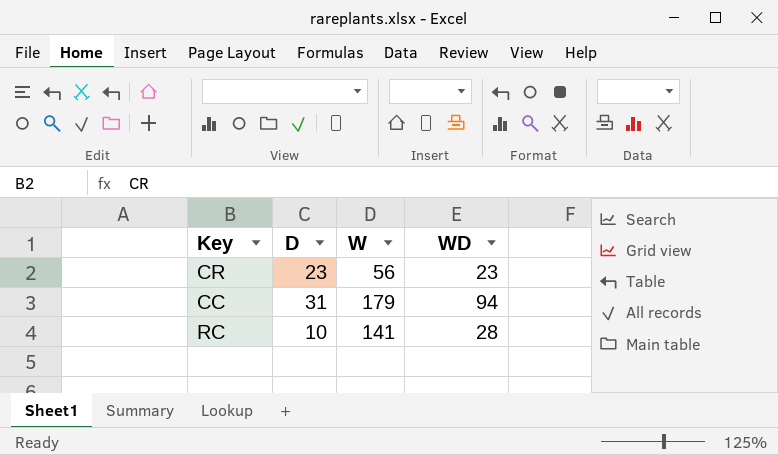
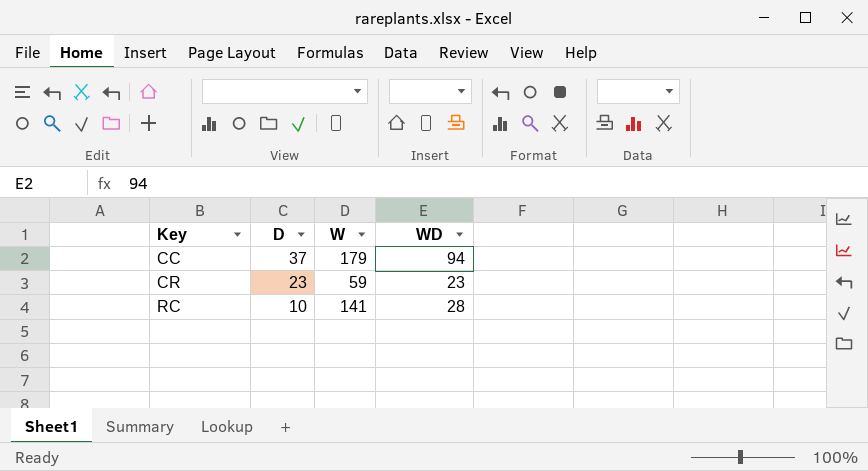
row order: none -> Key ascending
CC | D: 31 -> 37
CR | W: 56 -> 59

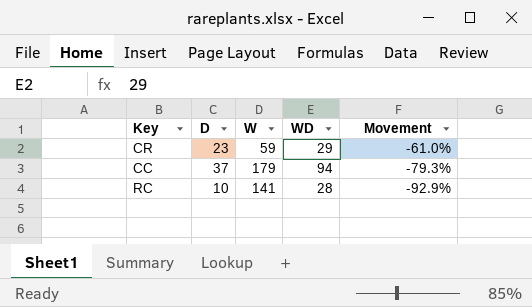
row order: Key ascending -> Movement descending
column Movement | formula: none -> ([D] - [W]) / [W]
CR | WD: 23 -> 29

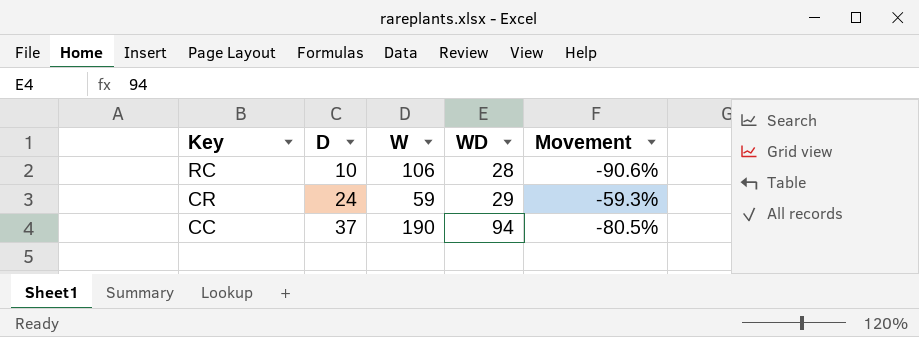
row order: Movement descending -> Key descending
RC | W: 141 -> 106
RC | Movement: -92.9% -> -90.6%
CR | D: 23 -> 24
CR | Movement: -61.0% -> -59.3%
CC | W: 179 -> 190
CC | Movement: -79.3% -> -80.5%

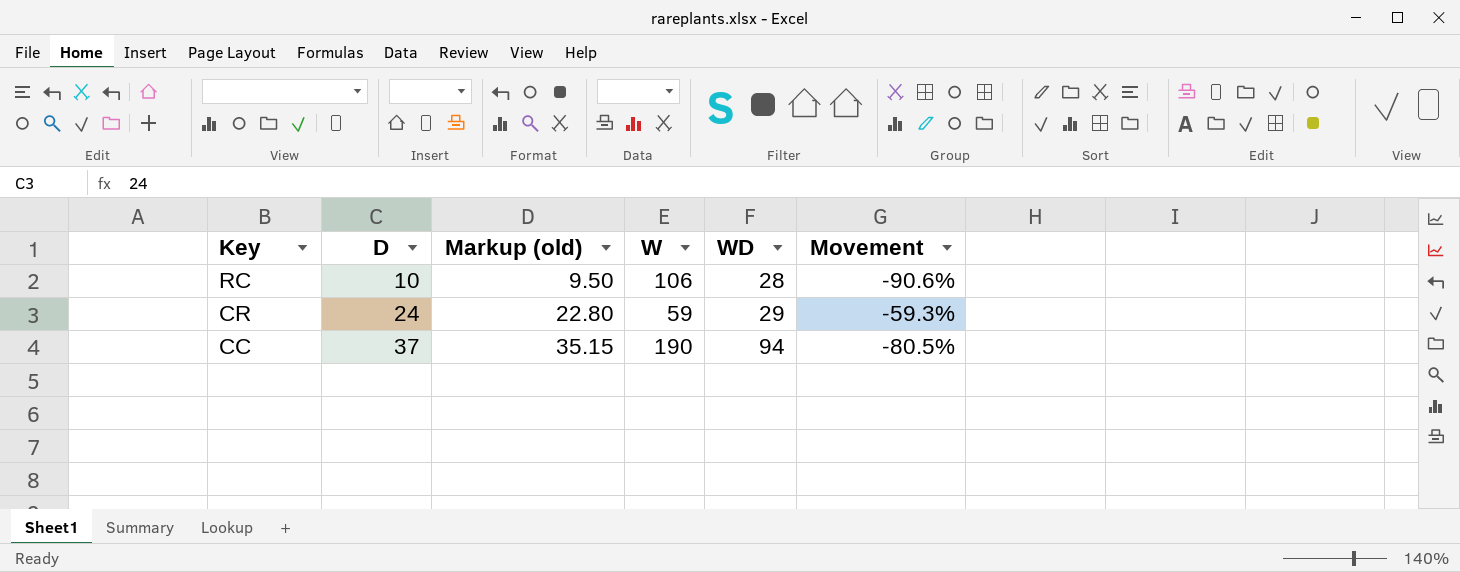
column Markup (old) | formula: none -> [D] * 0.95

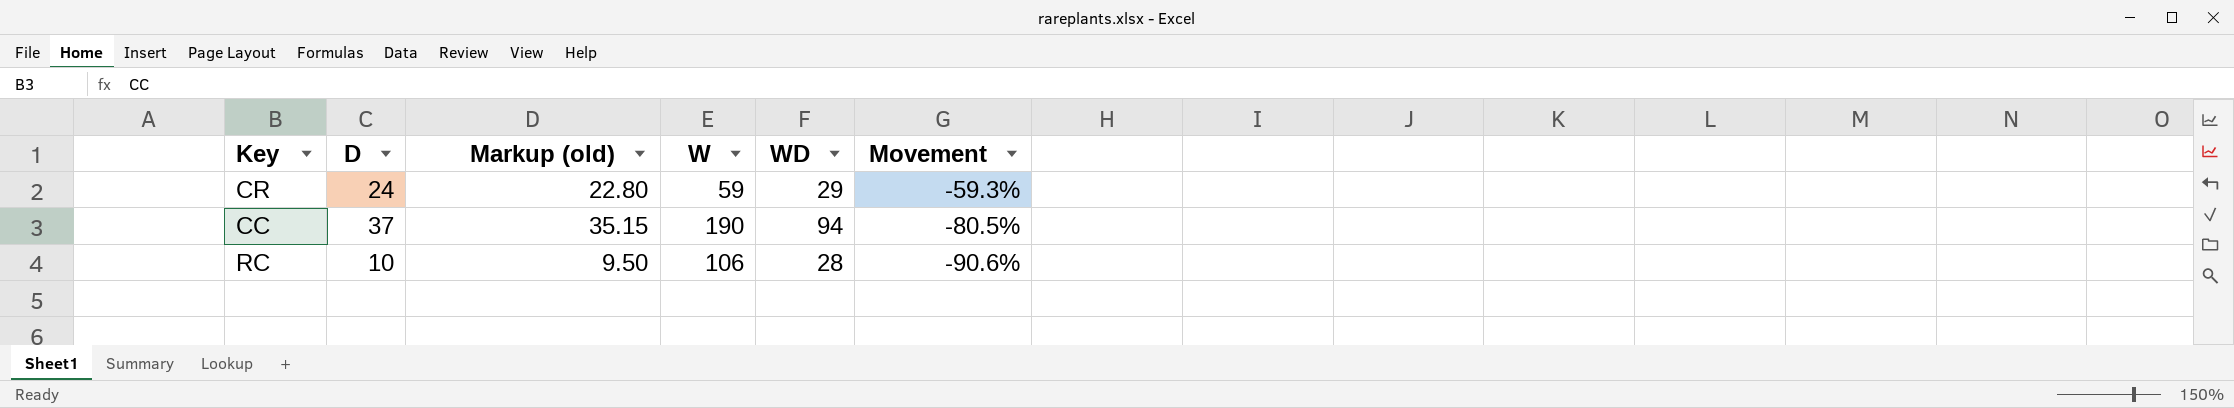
row order: Key descending -> Movement descending

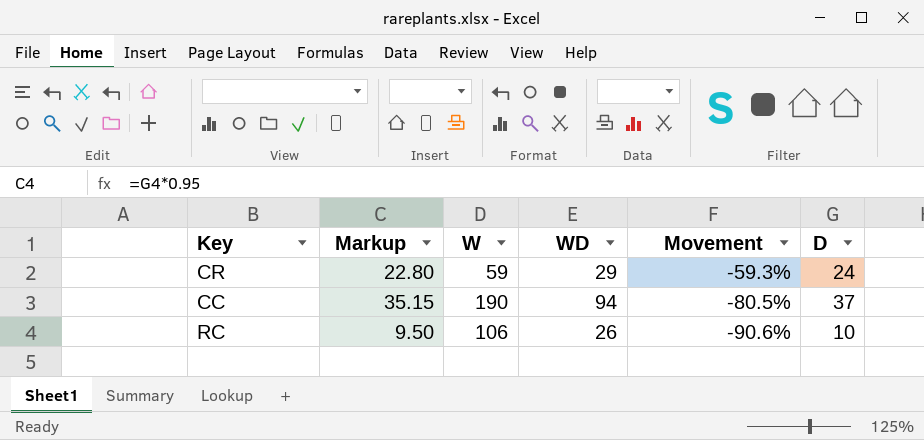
column name: Markup (old) -> Markup
column D | position: 2 -> 6
RC | WD: 28 -> 26

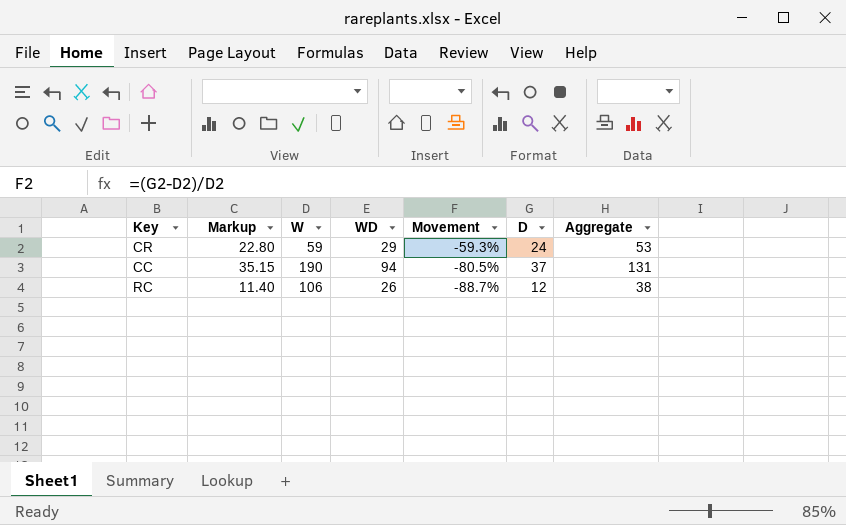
column Aggregate | formula: none -> [WD] + [D]
RC | Markup: 9.50 -> 11.40
RC | Movement: -90.6% -> -88.7%
RC | D: 10 -> 12

